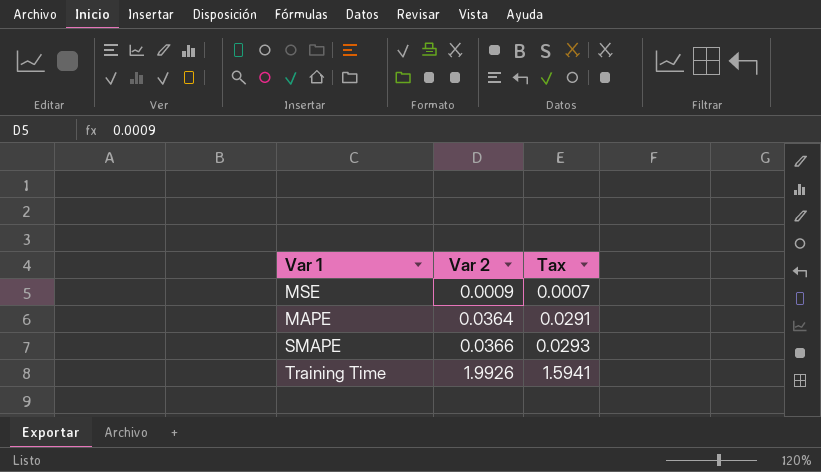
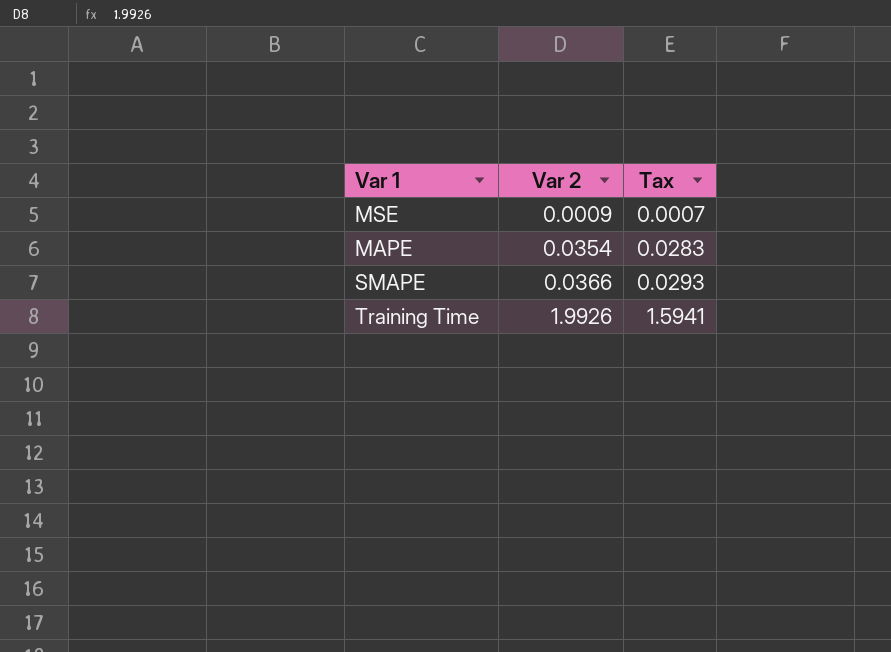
MAPE | Var 2: 0.0364 -> 0.0354
MAPE | Tax: 0.0291 -> 0.0283

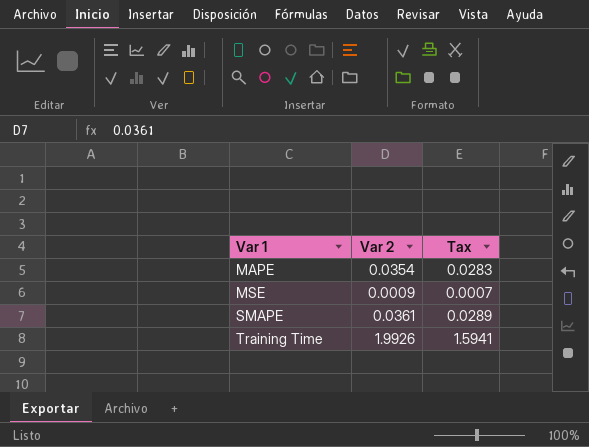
row order: Var 2 ascending -> Var 1 ascending
SMAPE | Var 2: 0.0366 -> 0.0361
SMAPE | Tax: 0.0293 -> 0.0289

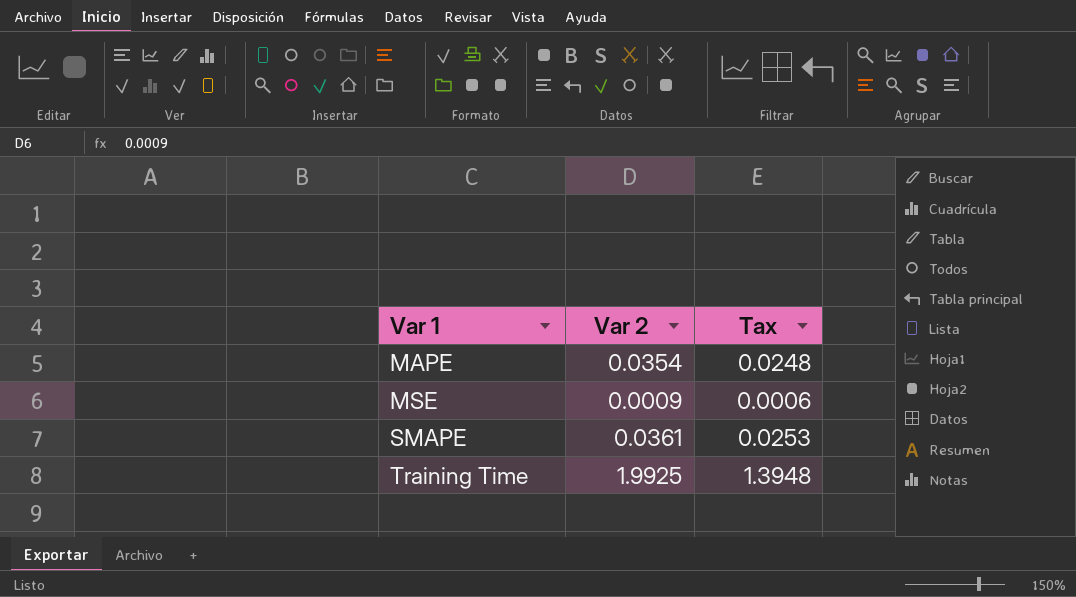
column Tax | formula: [Var 2] * 0.8 -> [Var 2] * 0.7
Training Time | Var 2: 1.9926 -> 1.9925

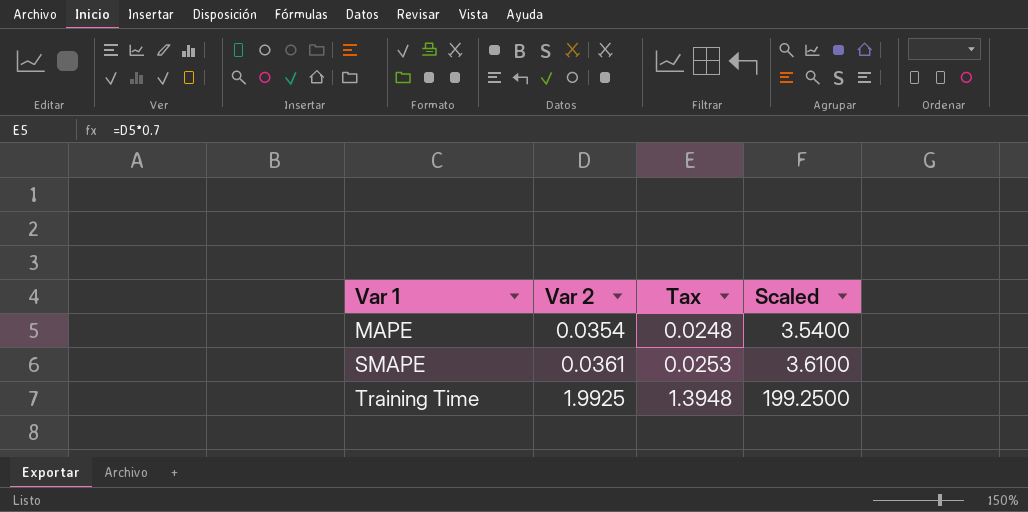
column Scaled | formula: none -> [Var 2] * 100
row MSE: 0.0009 | 0.0006 -> none

